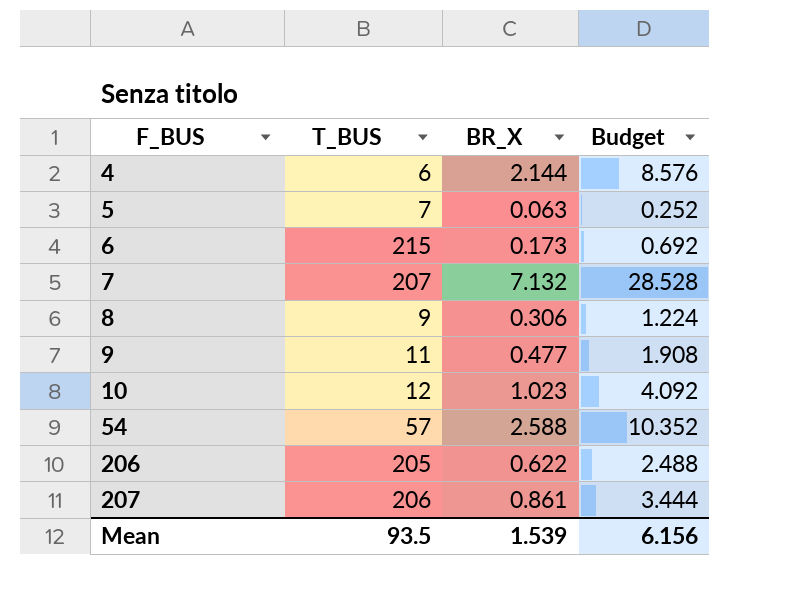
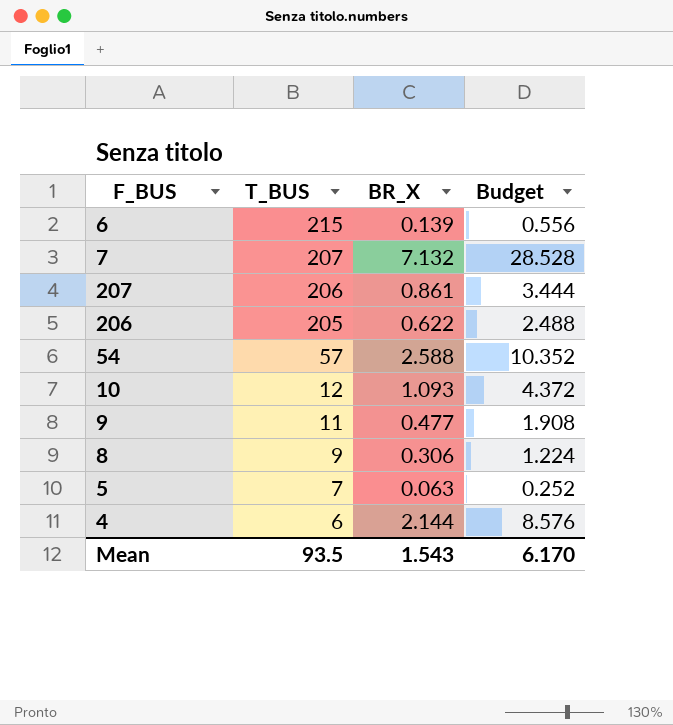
row order: F_BUS ascending -> T_BUS descending
6 | BR_X: 0.173 -> 0.139
6 | Budget: 0.692 -> 0.556
10 | BR_X: 1.023 -> 1.093
10 | Budget: 4.092 -> 4.372
Mean | BR_X: 1.539 -> 1.543
Mean | Budget: 6.156 -> 6.170

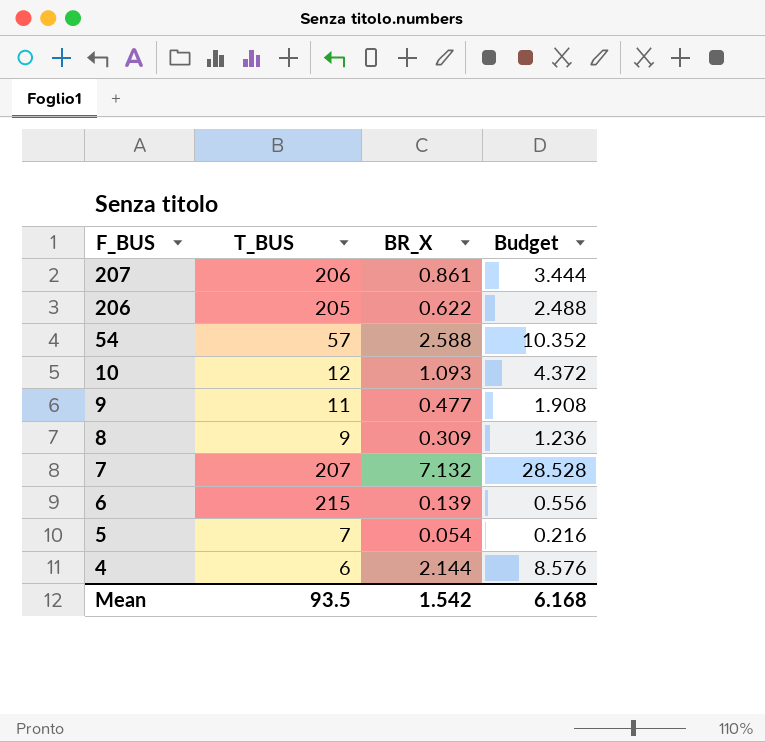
row order: T_BUS descending -> F_BUS descending
8 | BR_X: 0.306 -> 0.309
8 | Budget: 1.224 -> 1.236
5 | BR_X: 0.063 -> 0.054
5 | Budget: 0.252 -> 0.216
Mean | BR_X: 1.543 -> 1.542
Mean | Budget: 6.170 -> 6.168

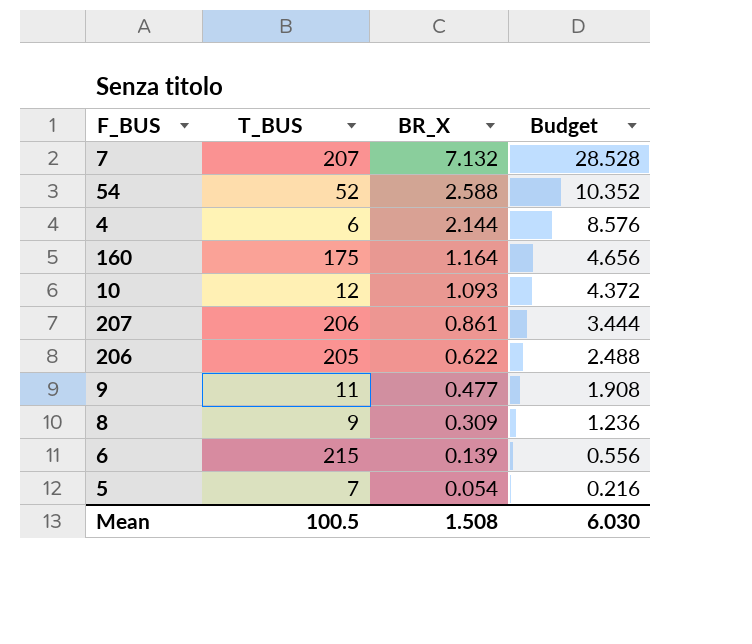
row order: F_BUS descending -> BR_X descending
54 | T_BUS: 57 -> 52
row 160: none -> 175 | 1.164 | 4.656
Mean | T_BUS: 93.5 -> 100.5
Mean | BR_X: 1.542 -> 1.508
Mean | Budget: 6.168 -> 6.030

